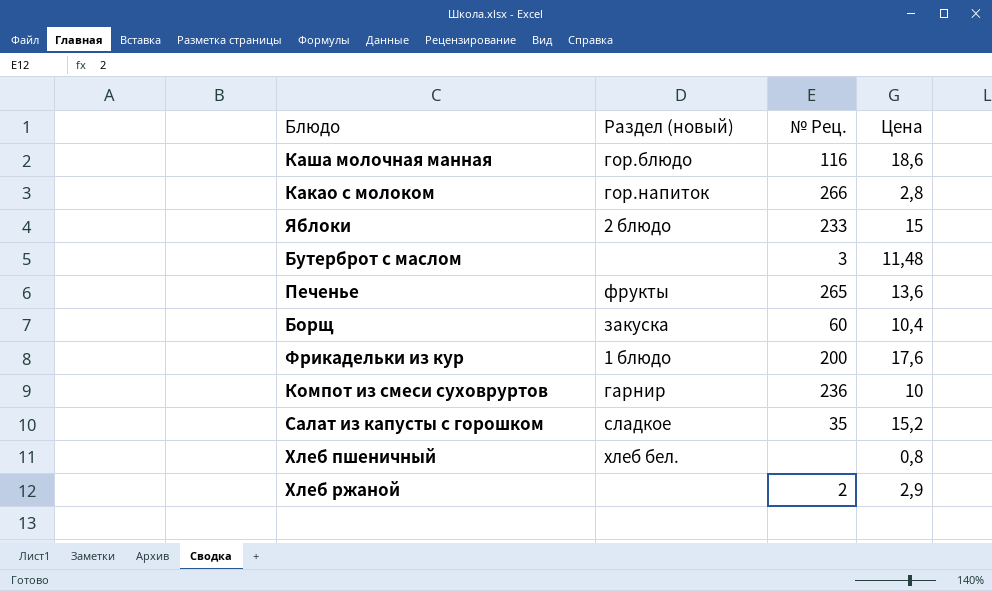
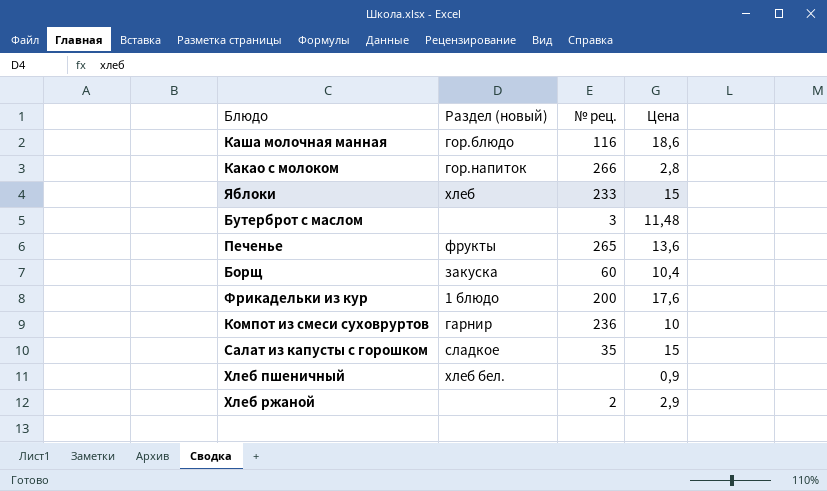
column name: № Рец. -> № рец.
Яблоки | Раздел (новый): 2 блюдо -> хлеб
Салат из капусты с горошком | Цена: 15,2 -> 15
Хлеб пшеничный | Цена: 0,8 -> 0,9

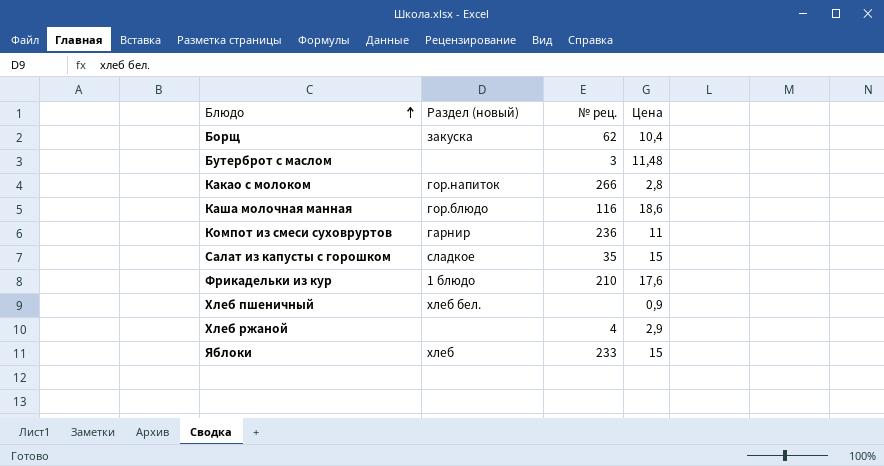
row order: none -> Блюдо ascending
row Печенье: фрукты | 265 | 13,6 -> none
Борщ | № рец.: 60 -> 62
Компот из смеси суховруртов | Цена: 10 -> 11
Фрикадельки из кур | № рец.: 200 -> 210
Хлеб ржаной | № рец.: 2 -> 4

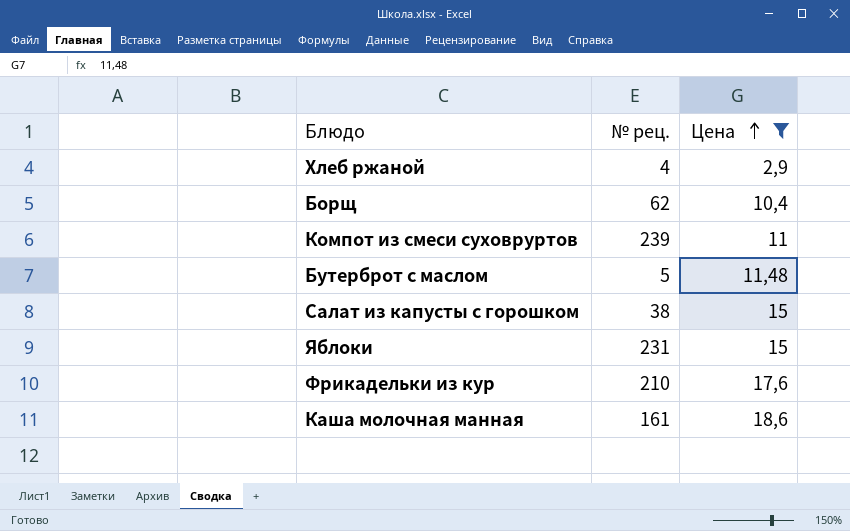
filter: none -> Цена >= 2,9
row order: Блюдо ascending -> Цена ascending
column Раздел (новый) | position: 2 -> none
Компот из смеси суховруртов | № рец.: 236 -> 239
Бутерброт с маслом | № рец.: 3 -> 5
Салат из капусты с горошком | № рец.: 35 -> 38
Яблоки | № рец.: 233 -> 231
Каша молочная манная | № рец.: 116 -> 161

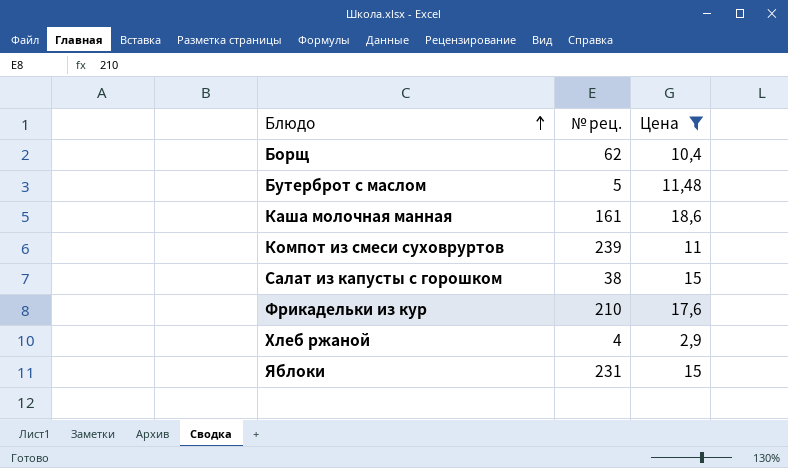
row order: Цена ascending -> Блюдо ascending

